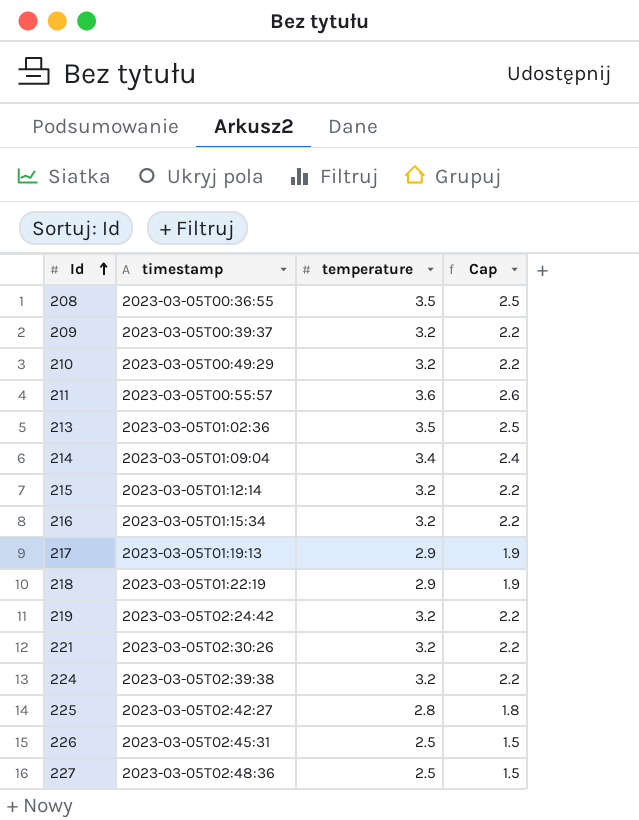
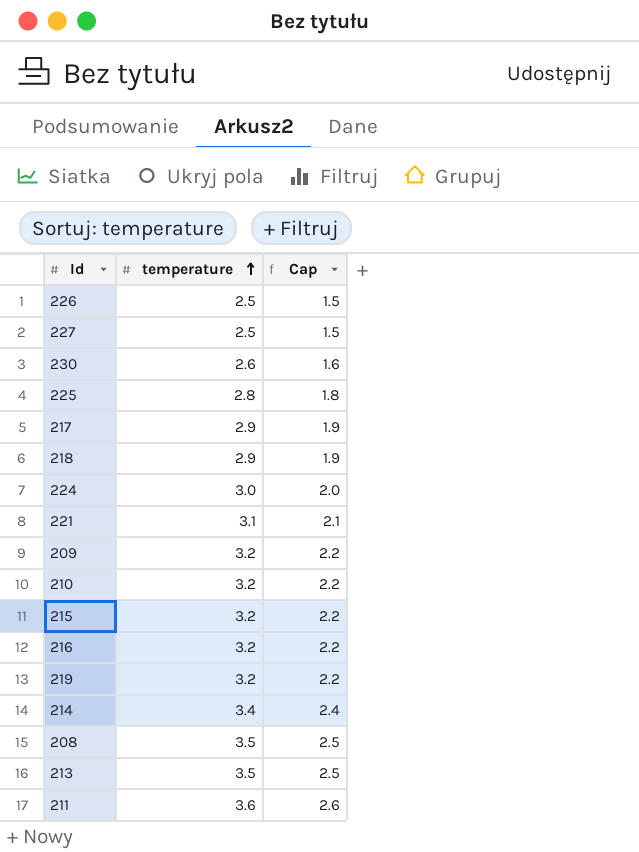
row order: Id ascending -> temperature ascending
column timestamp | position: 2 -> none
row 230: none -> 2.6 | 1.6
224 | temperature: 3.2 -> 3.0
224 | Cap: 2.2 -> 2.0
221 | temperature: 3.2 -> 3.1
221 | Cap: 2.2 -> 2.1

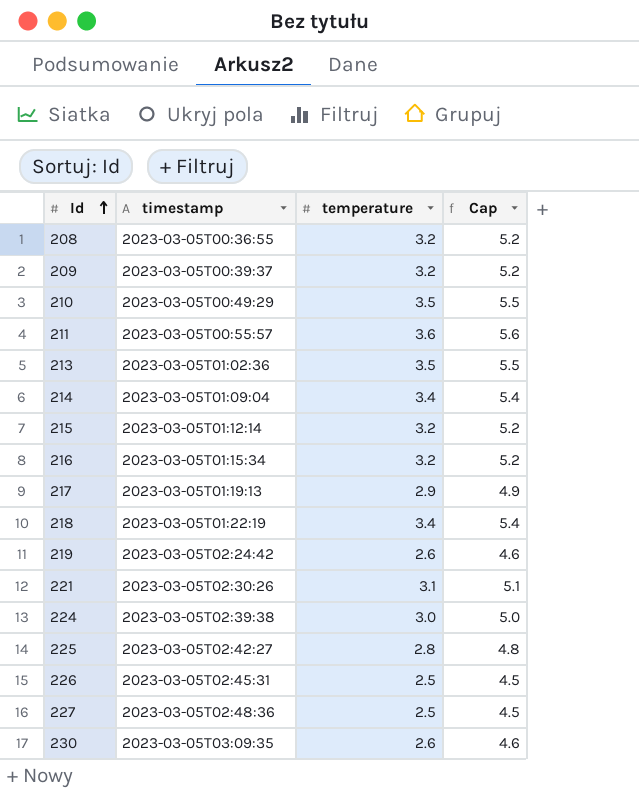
row order: temperature ascending -> Id ascending
column timestamp | position: none -> 2
column Cap | formula: [temperature] - 1 -> [temperature] + 2
208 | temperature: 3.5 -> 3.2
210 | temperature: 3.2 -> 3.5
218 | temperature: 2.9 -> 3.4
219 | temperature: 3.2 -> 2.6

